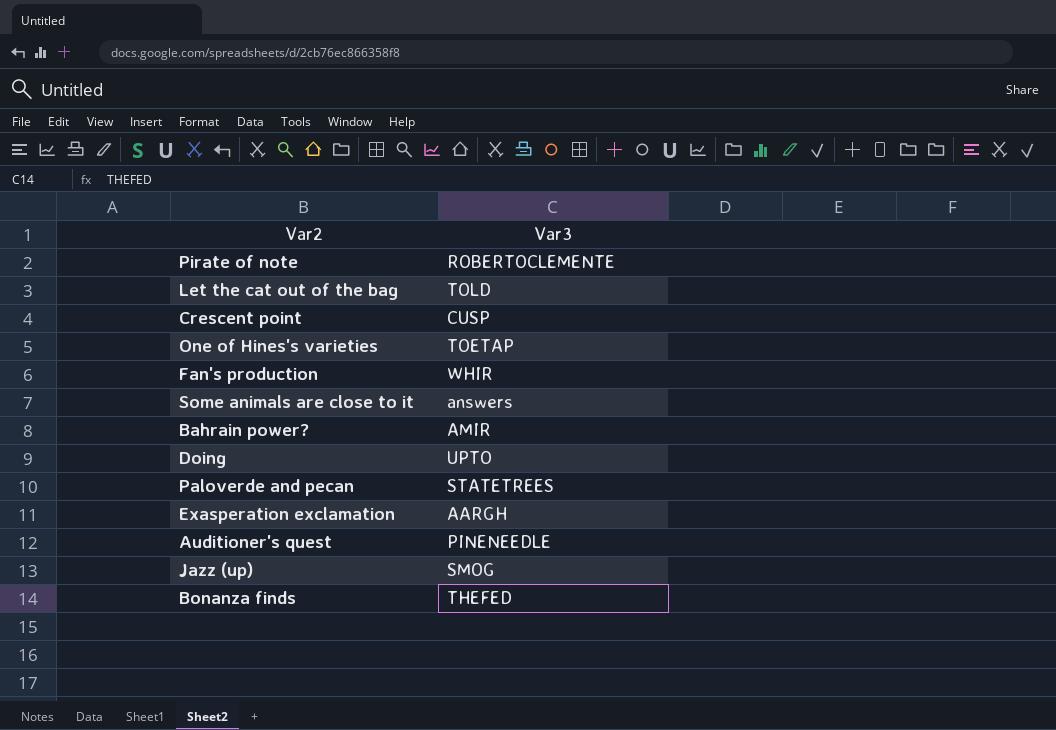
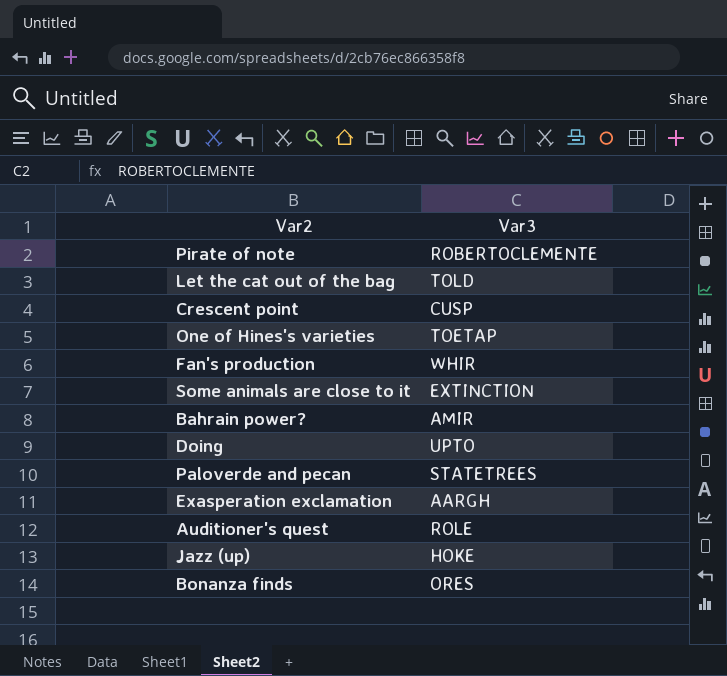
Some animals are close to it | Var3: answers -> EXTINCTION
Auditioner's quest | Var3: PINENEEDLE -> ROLE
Jazz (up) | Var3: SMOG -> HOKE
Bonanza finds | Var3: THEFED -> ORES

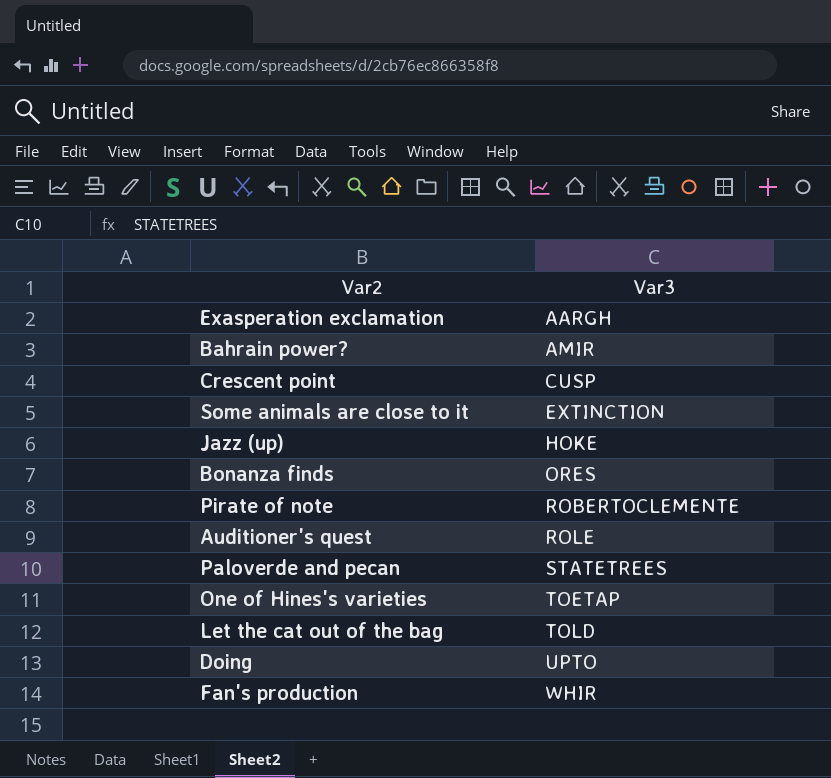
row order: none -> Var3 ascending

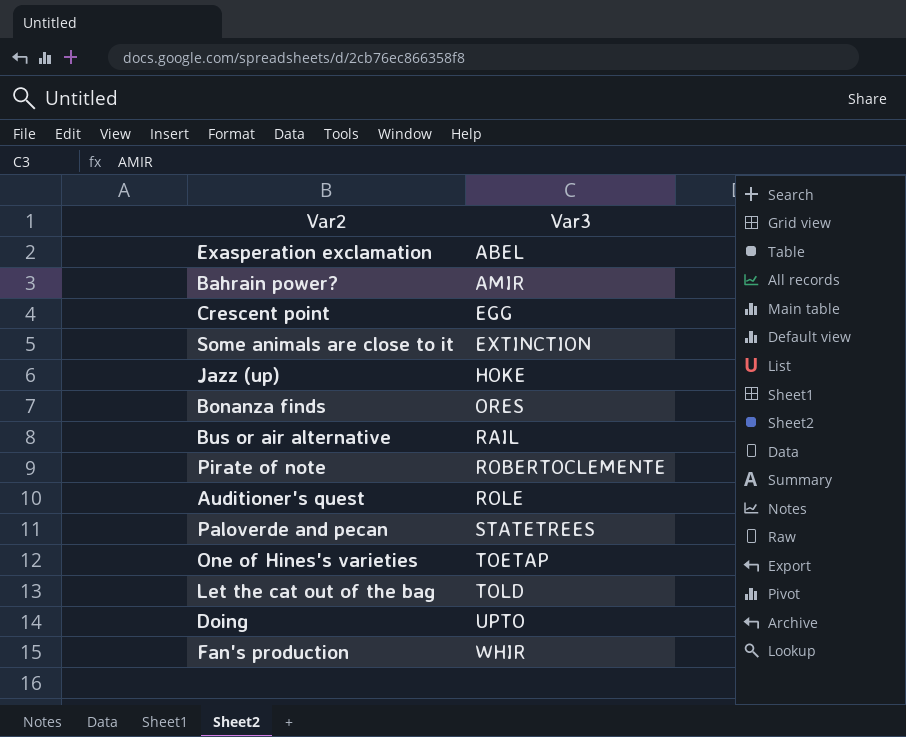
Exasperation exclamation | Var3: AARGH -> ABEL
Crescent point | Var3: CUSP -> EGG
row Bus or air alternative: none -> RAIL

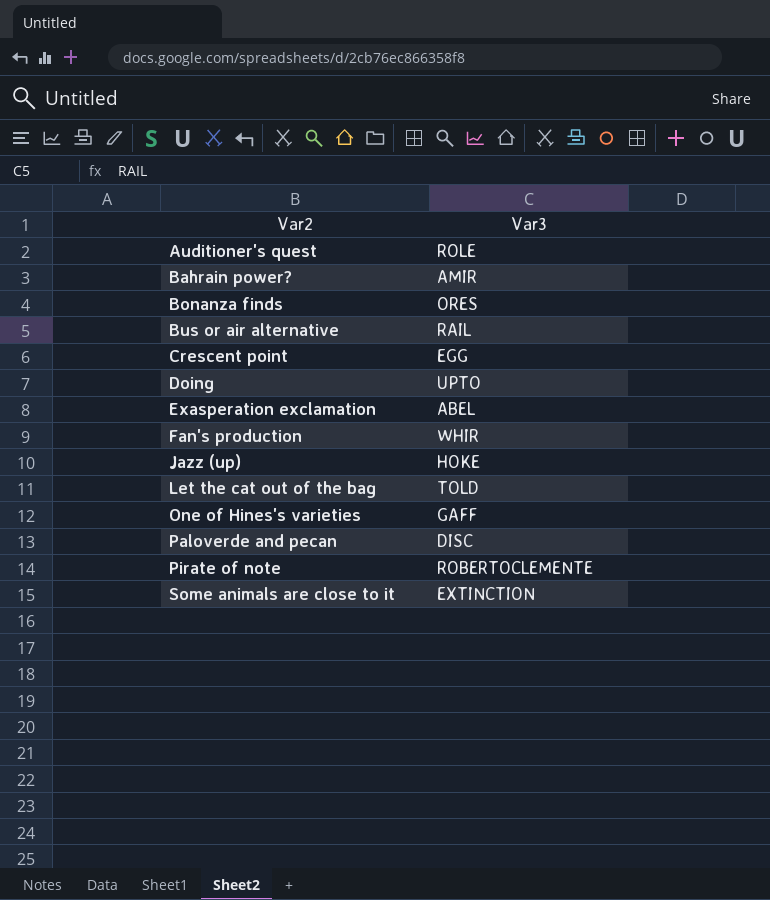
row order: Var3 ascending -> Var2 ascending
One of Hines's varieties | Var3: TOETAP -> GAFF
Paloverde and pecan | Var3: STATETREES -> DISC

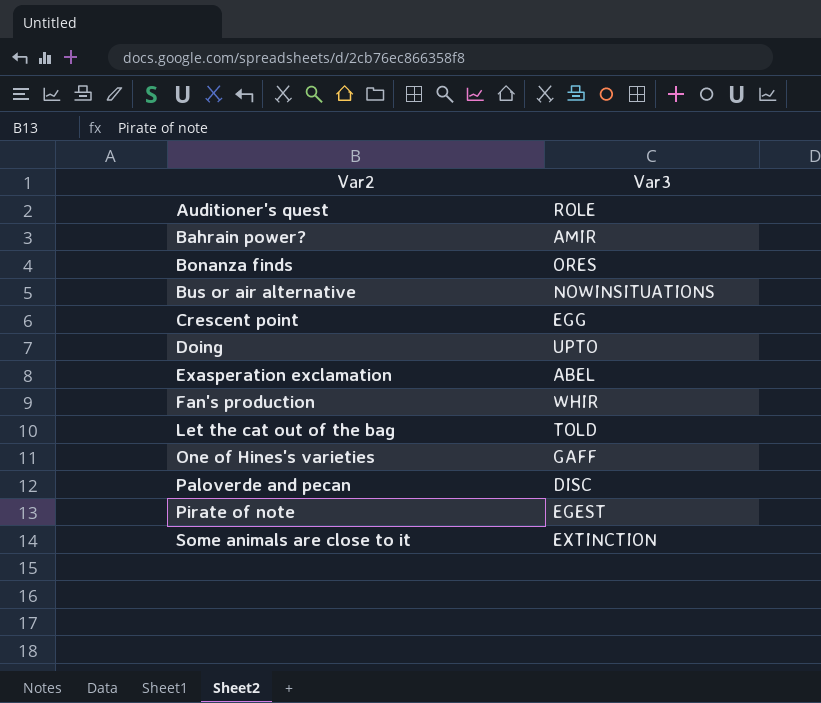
row Jazz (up): HOKE -> none
Bus or air alternative | Var3: RAIL -> NOWINSITUATIONS
Pirate of note | Var3: ROBERTOCLEMENTE -> EGEST

